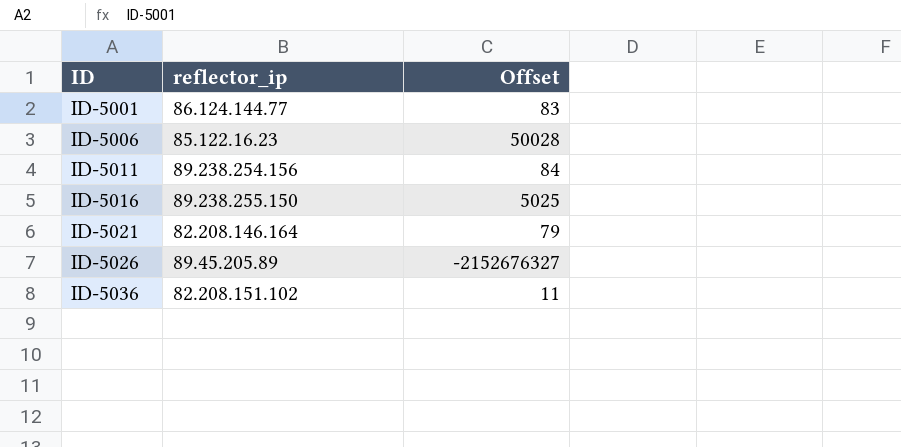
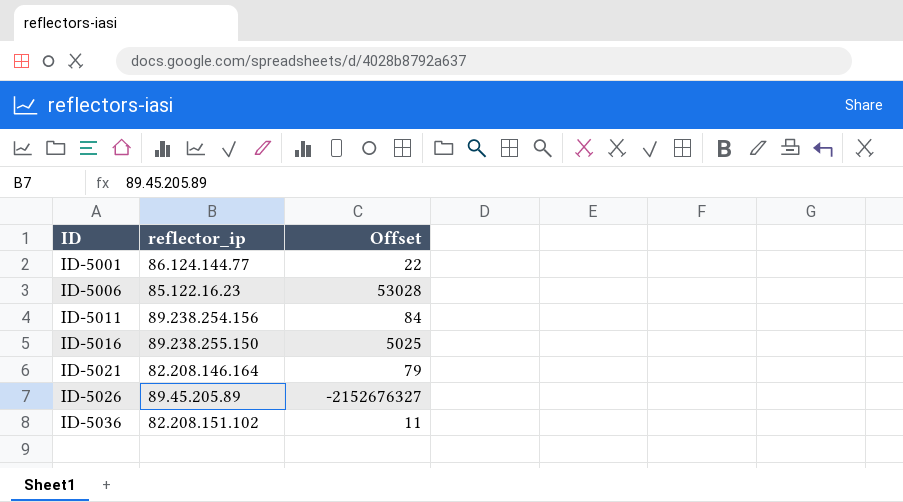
ID-5001 | Offset: 83 -> 22
ID-5006 | Offset: 50028 -> 53028

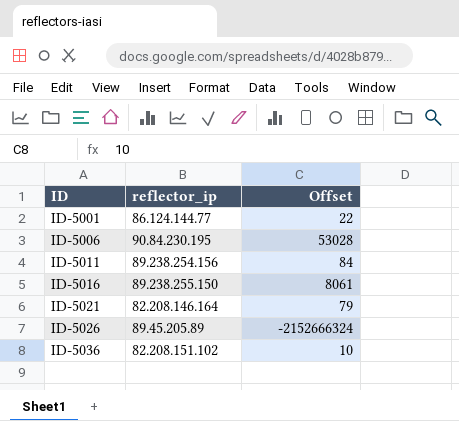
ID-5006 | reflector_ip: 85.122.16.23 -> 90.84.230.195
ID-5016 | Offset: 5025 -> 8061
ID-5026 | Offset: -2152676327 -> -2152666324
ID-5036 | Offset: 11 -> 10

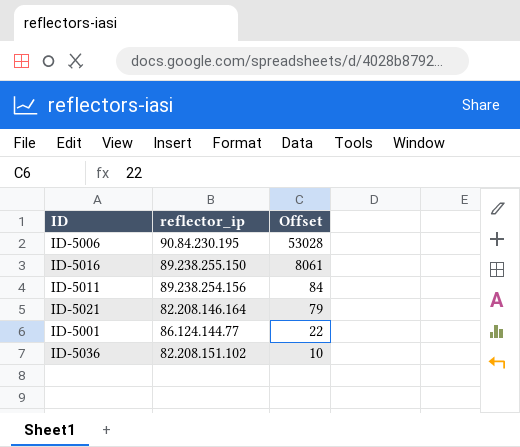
row order: ID ascending -> Offset descending
row ID-5026: 89.45.205.89 | -2152666324 -> none

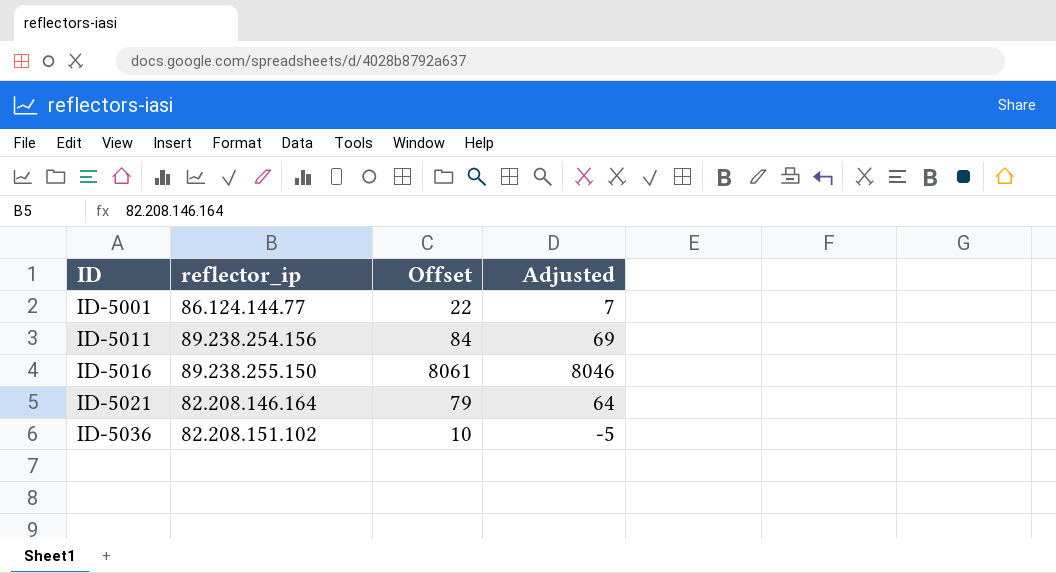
row order: Offset descending -> ID ascending
column Adjusted | formula: none -> [Offset] - 15
row ID-5006: 90.84.230.195 | 53028 -> none

